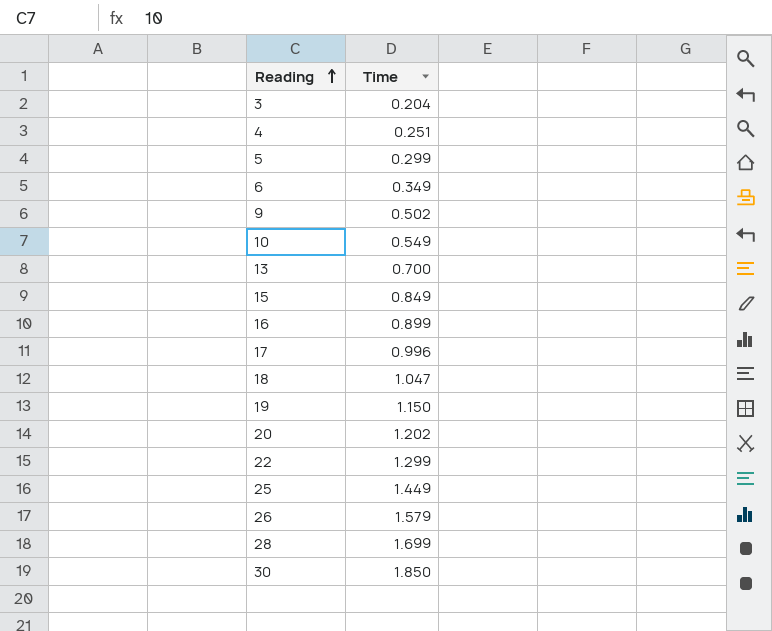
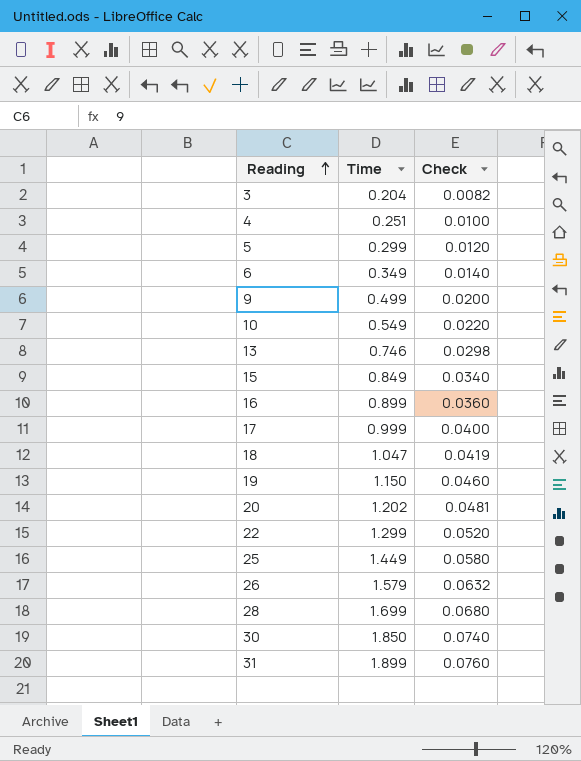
column Check | formula: none -> [Time] * 0.04
9 | Time: 0.502 -> 0.499
13 | Time: 0.700 -> 0.746
17 | Time: 0.996 -> 0.999
row 31: none -> 1.899 | 0.0760

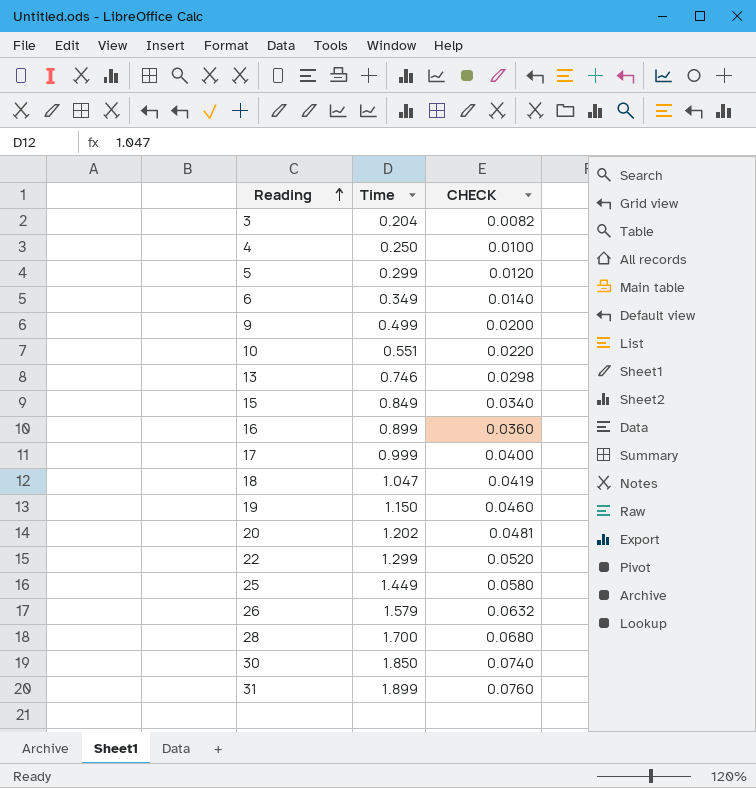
column name: Check -> CHECK
4 | Time: 0.251 -> 0.250
10 | Time: 0.549 -> 0.551
28 | Time: 1.699 -> 1.700

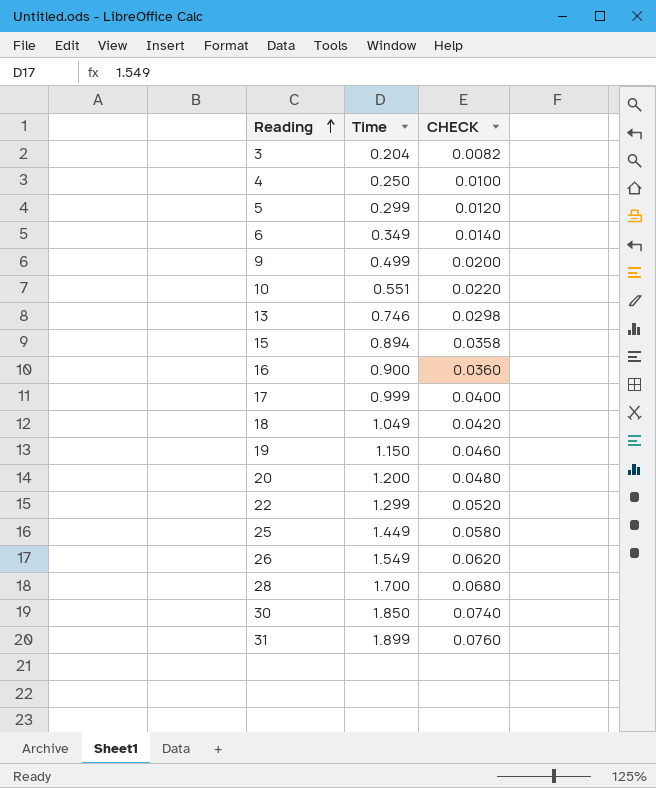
15 | Time: 0.849 -> 0.894
15 | CHECK: 0.0340 -> 0.0358
16 | Time: 0.899 -> 0.900
18 | Time: 1.047 -> 1.049
18 | CHECK: 0.0419 -> 0.0420
20 | Time: 1.202 -> 1.200
20 | CHECK: 0.0481 -> 0.0480
26 | Time: 1.579 -> 1.549
26 | CHECK: 0.0632 -> 0.0620

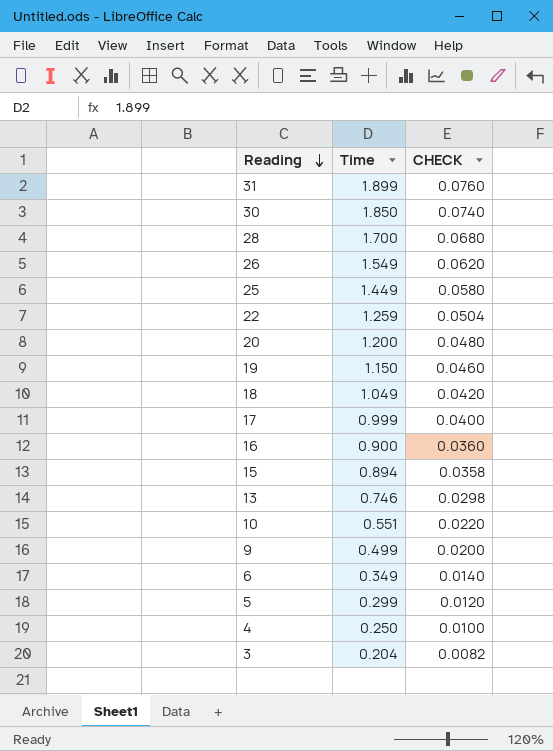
row order: Reading ascending -> Reading descending
22 | Time: 1.299 -> 1.259
22 | CHECK: 0.0520 -> 0.0504

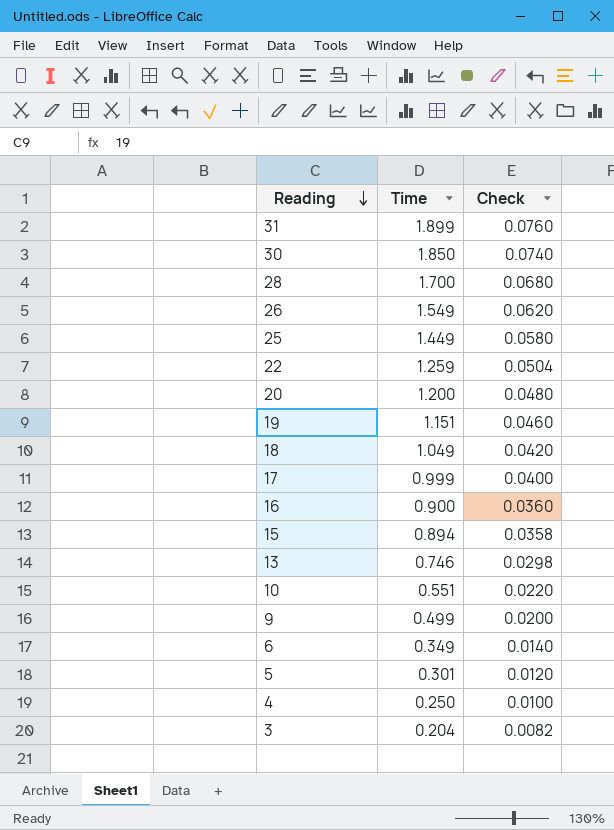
column name: CHECK -> Check
19 | Time: 1.150 -> 1.151
5 | Time: 0.299 -> 0.301

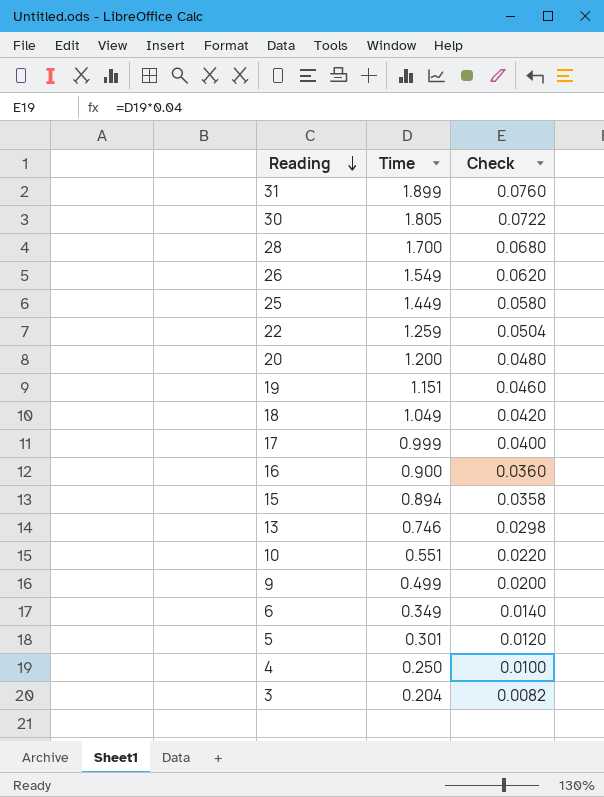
30 | Time: 1.850 -> 1.805
30 | Check: 0.0740 -> 0.0722

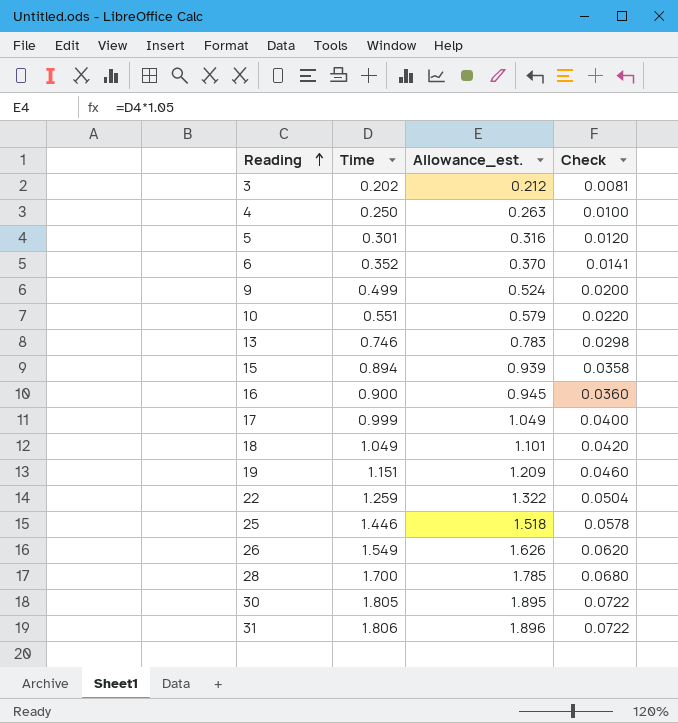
row order: Reading descending -> Reading ascending
column Allowance_est. | formula: none -> [Time] * 1.05
row 20: 1.200 | 0.0480 -> none
3 | Time: 0.204 -> 0.202
3 | Check: 0.0082 -> 0.0081
6 | Time: 0.349 -> 0.352
6 | Check: 0.0140 -> 0.0141
25 | Time: 1.449 -> 1.446
25 | Check: 0.0580 -> 0.0578
31 | Time: 1.899 -> 1.806
31 | Check: 0.0760 -> 0.0722

